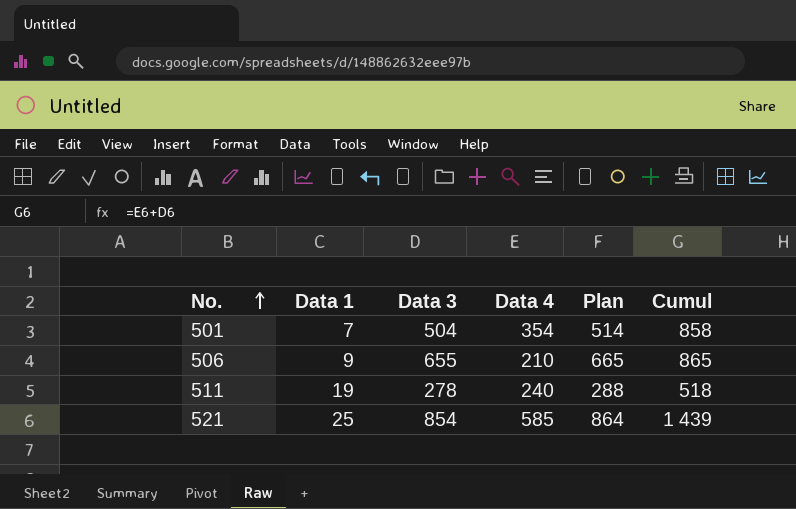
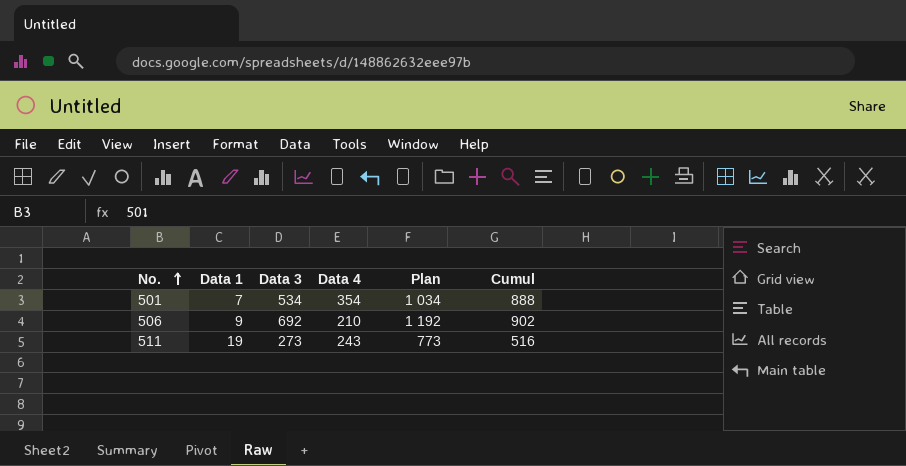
column Plan | formula: [Data 3] + 10 -> [Data 3] + 500
row 521: 25 | 854 | 585 | 864 | 1 439 -> none
501 | Data 3: 504 -> 534
501 | Cumul: 858 -> 888
506 | Data 3: 655 -> 692
506 | Cumul: 865 -> 902
511 | Data 3: 278 -> 273
511 | Data 4: 240 -> 243
511 | Cumul: 518 -> 516

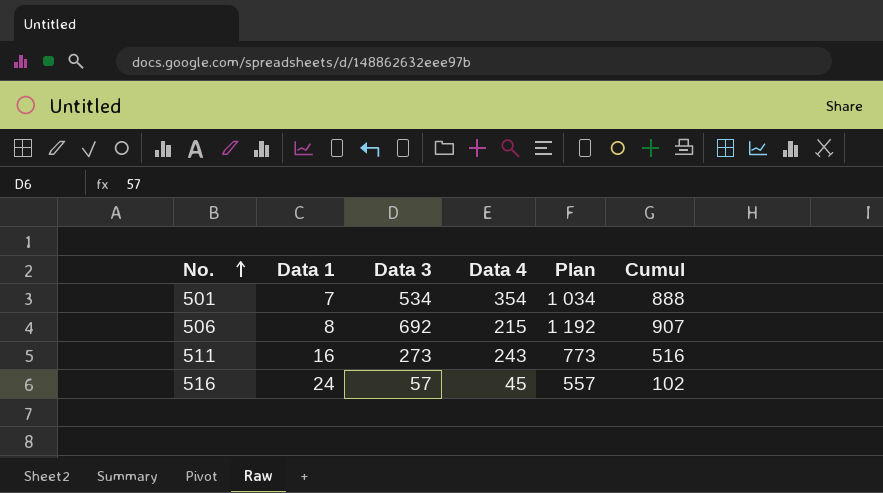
506 | Data 1: 9 -> 8
506 | Data 4: 210 -> 215
506 | Cumul: 902 -> 907
511 | Data 1: 19 -> 16
row 516: none -> 24 | 57 | 45 | 557 | 102

